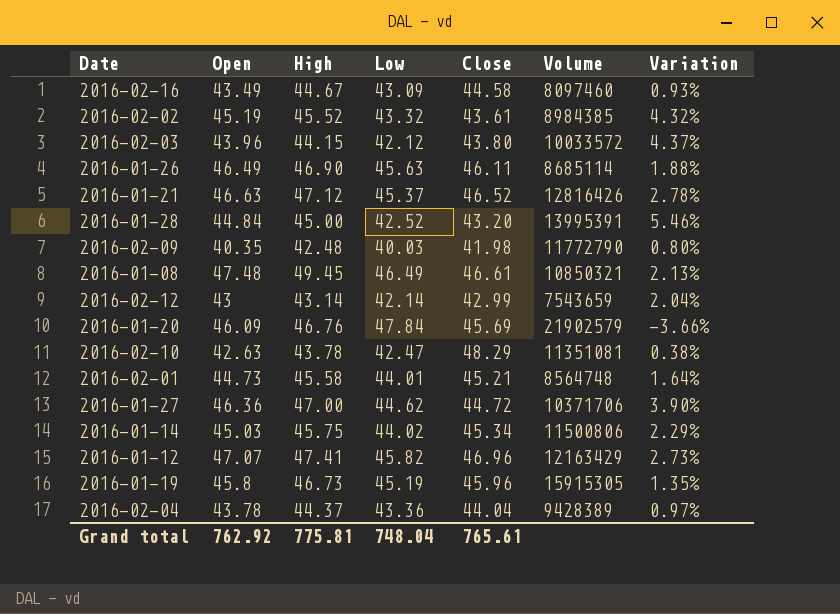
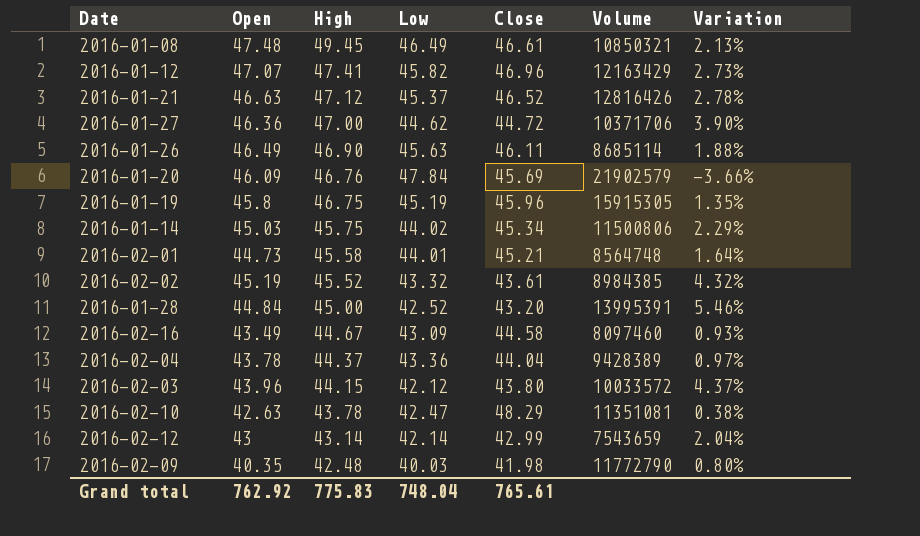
row order: none -> High descending
2016-01-19 | High: 46.73 -> 46.75
Grand total | High: 775.81 -> 775.83

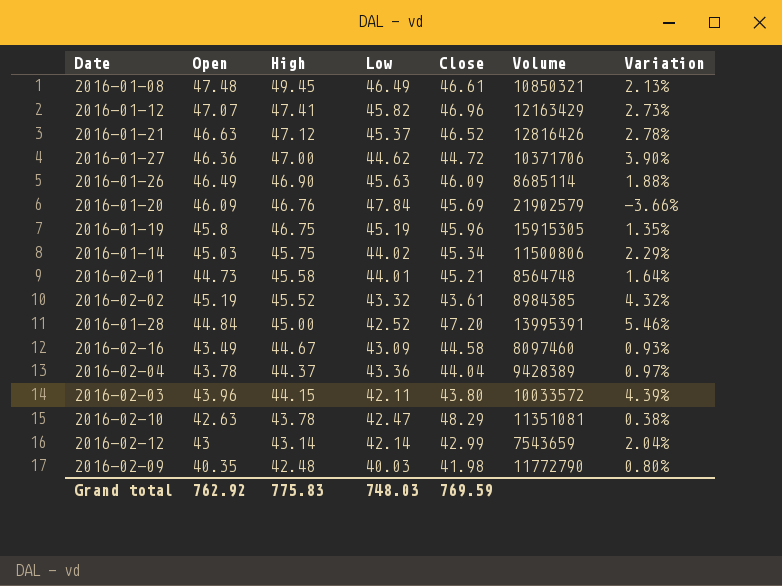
2016-01-26 | Close: 46.11 -> 46.09
2016-01-28 | Close: 43.20 -> 47.20
2016-02-03 | Low: 42.12 -> 42.11
2016-02-03 | Variation: 4.37% -> 4.39%
Grand total | Low: 748.04 -> 748.03
Grand total | Close: 765.61 -> 769.59

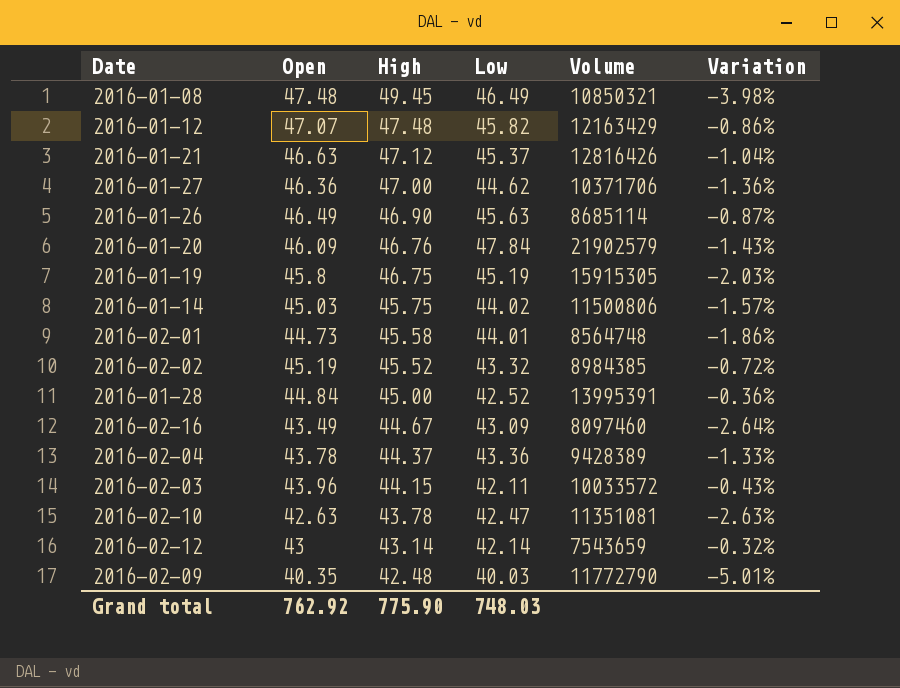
column Close | position: 5 -> none
column Variation | formula: ([Open] - [Low]) / [Low] -> ([Open] - [High]) / [High]
2016-01-12 | High: 47.41 -> 47.48
Grand total | High: 775.83 -> 775.90

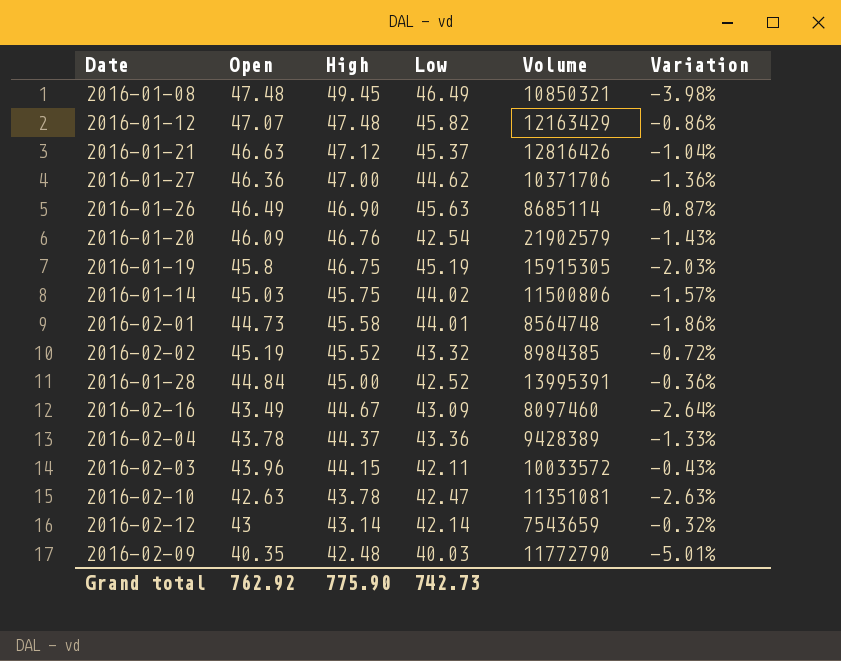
2016-01-20 | Low: 47.84 -> 42.54
Grand total | Low: 748.03 -> 742.73

